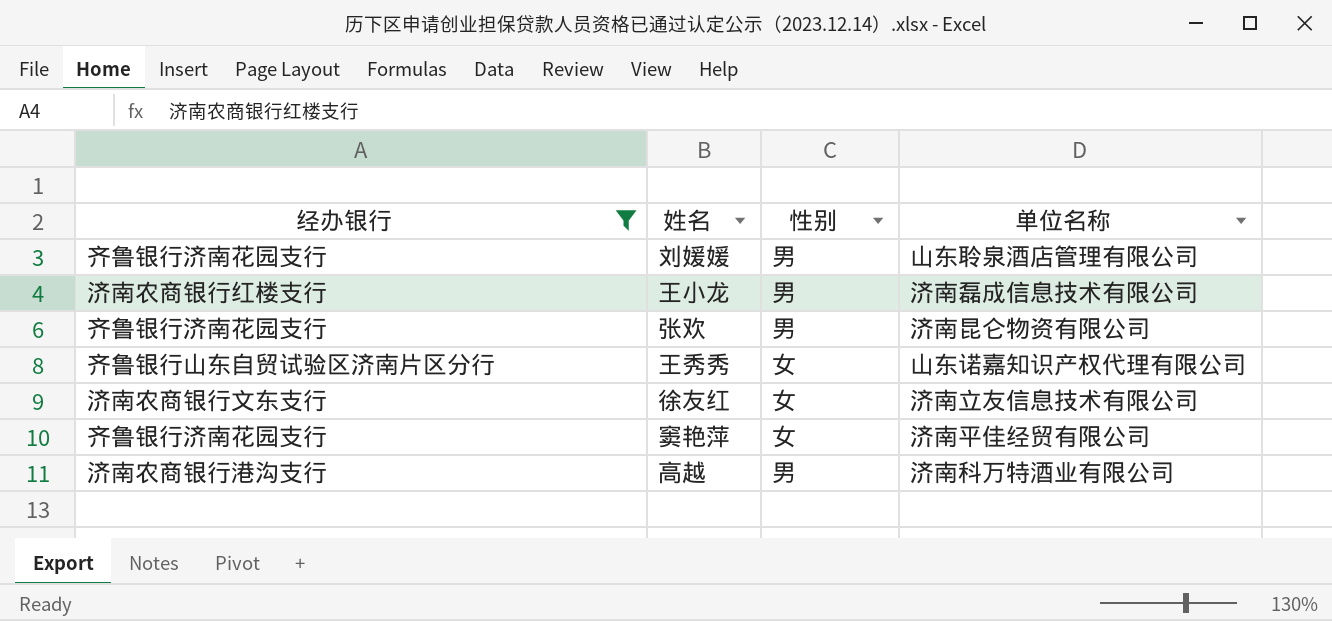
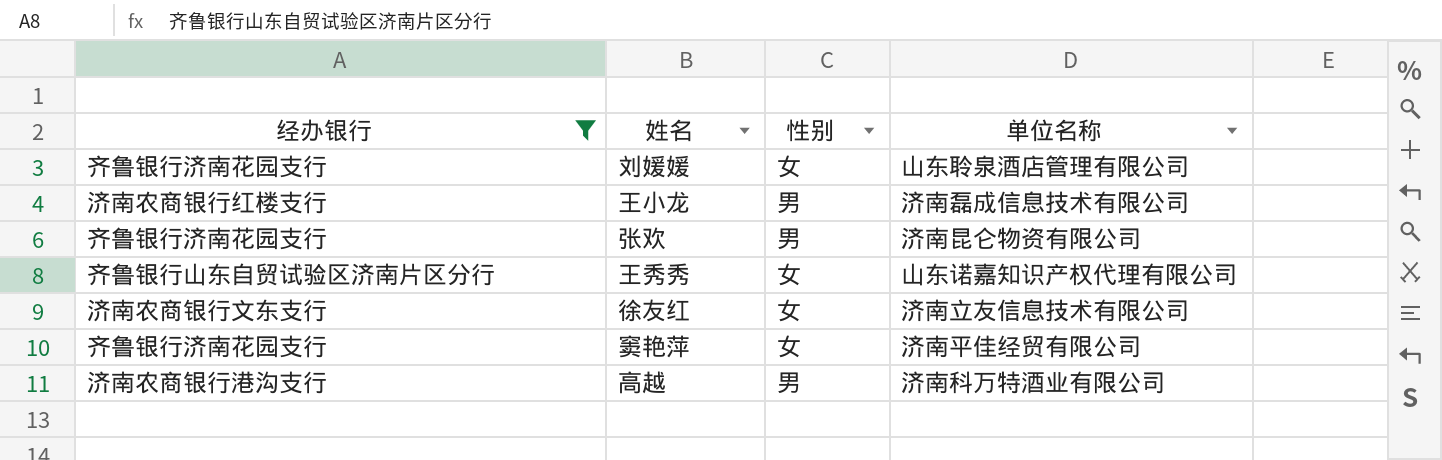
刘媛媛 | 性别: 男 -> 女

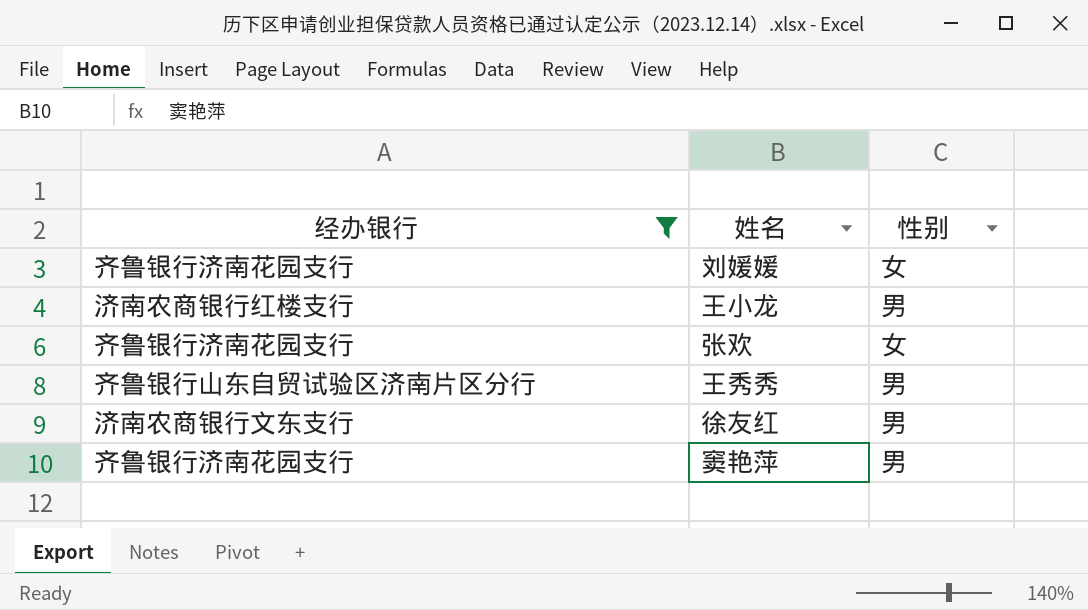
column 单位名称 | position: 4 -> none
row 高越: 济南农商银行港沟支行 | 男 | 济南科万特酒业有限公司 -> none
张欢 | 性别: 男 -> 女
王秀秀 | 性别: 女 -> 男
徐友红 | 性别: 女 -> 男
窦艳萍 | 性别: 女 -> 男

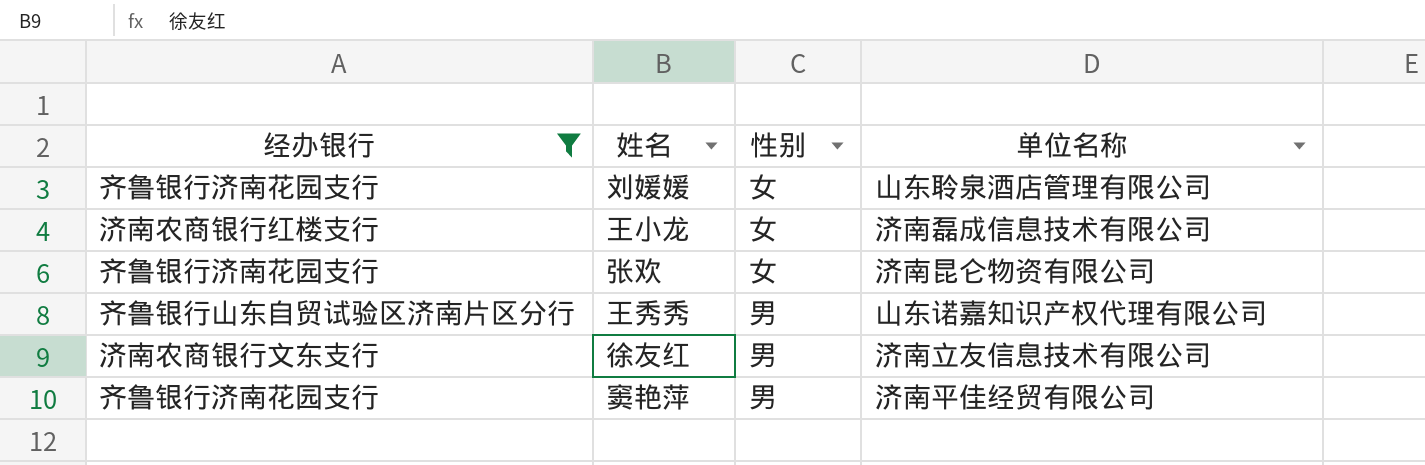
column 单位名称 | position: none -> 4
王小龙 | 性别: 男 -> 女

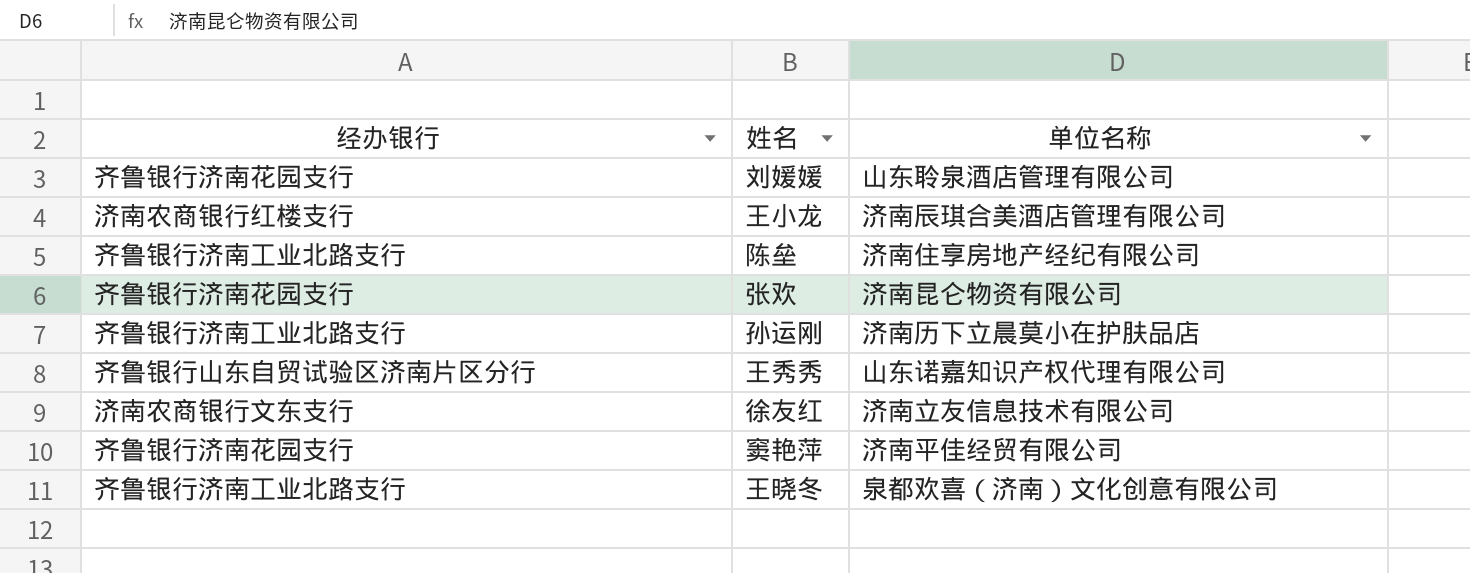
filter: 经办银行 != 齐鲁银行济南工业北路支行 -> none
column 性别 | position: 3 -> none
王小龙 | 单位名称: 济南磊成信息技术有限公司 -> 济南辰琪合美酒店管理有限公司

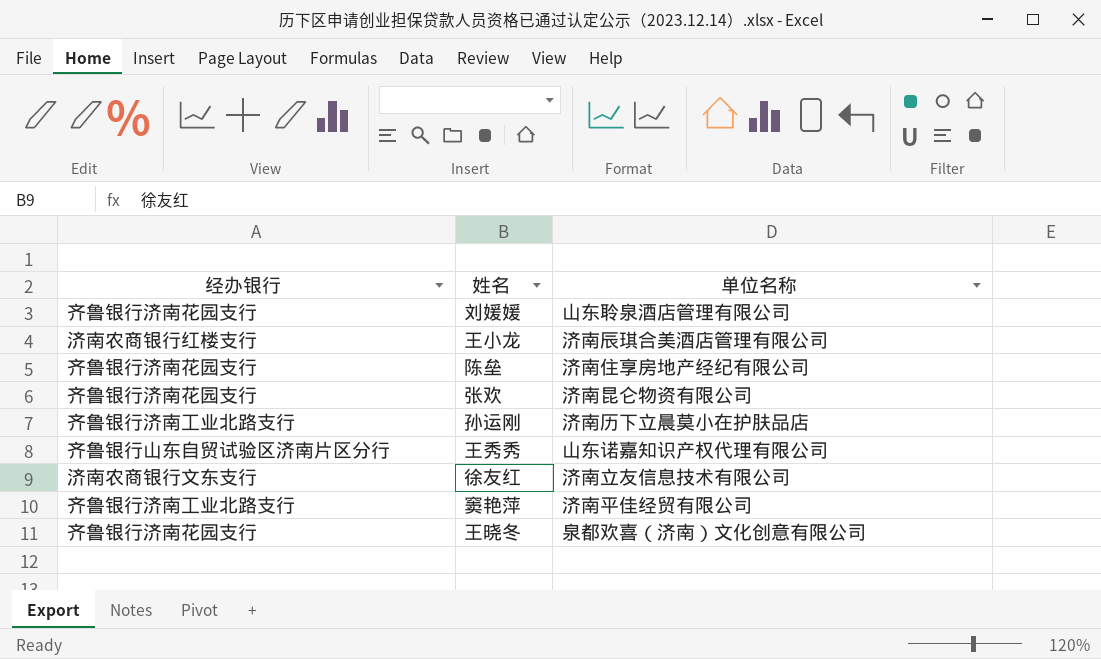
陈垒 | 经办银行: 齐鲁银行济南工业北路支行 -> 齐鲁银行济南花园支行
窦艳萍 | 经办银行: 齐鲁银行济南花园支行 -> 齐鲁银行济南工业北路支行
王晓冬 | 经办银行: 齐鲁银行济南工业北路支行 -> 齐鲁银行济南花园支行

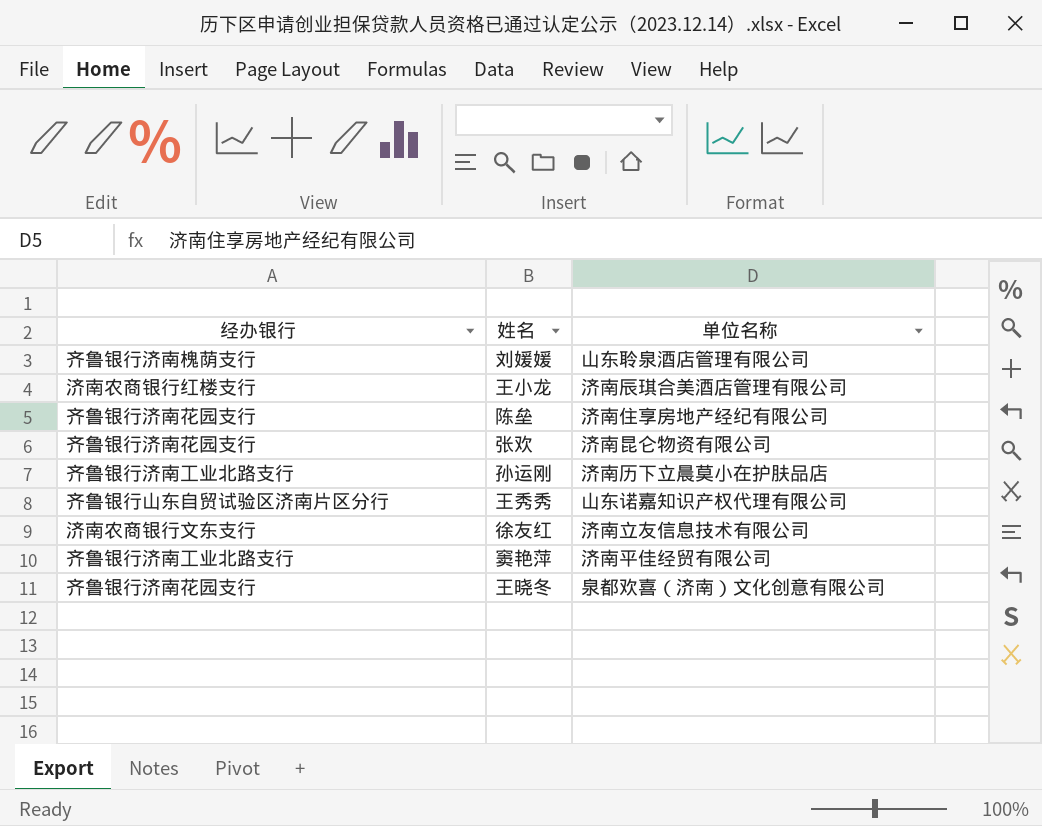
刘媛媛 | 经办银行: 齐鲁银行济南花园支行 -> 齐鲁银行济南槐荫支行

